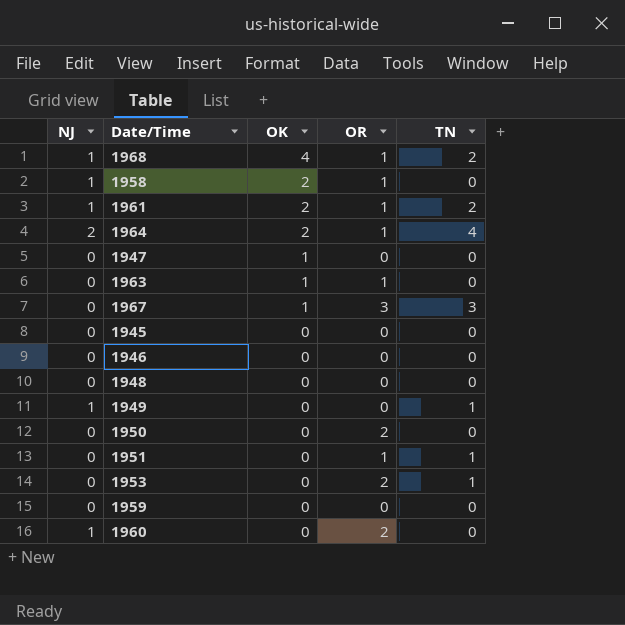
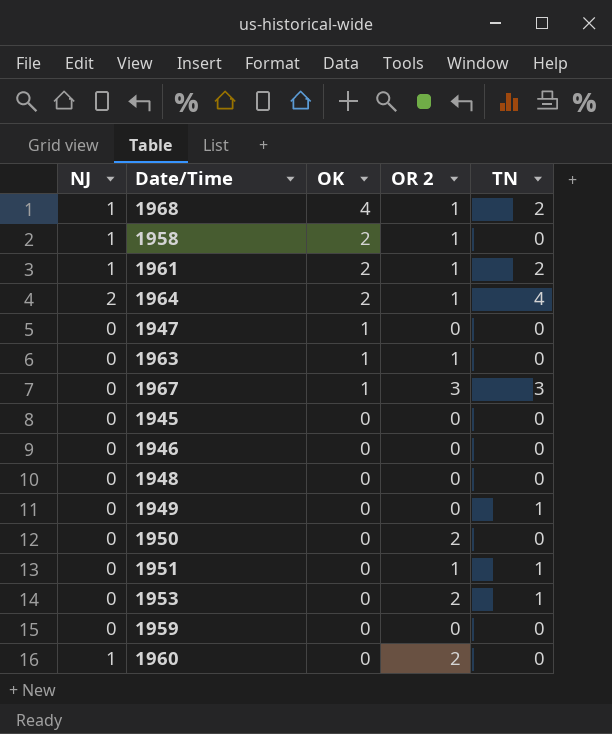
column name: OR -> OR 2
1949 | NJ: 1 -> 0

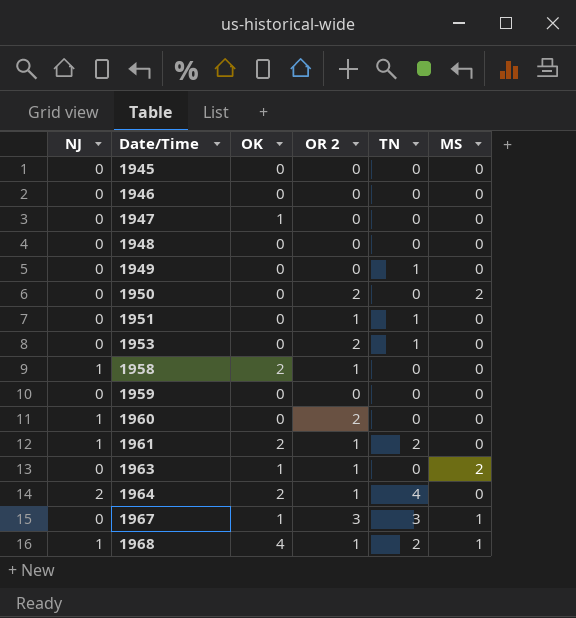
row order: OK descending -> Date/Time ascending
column MS | position: none -> 6

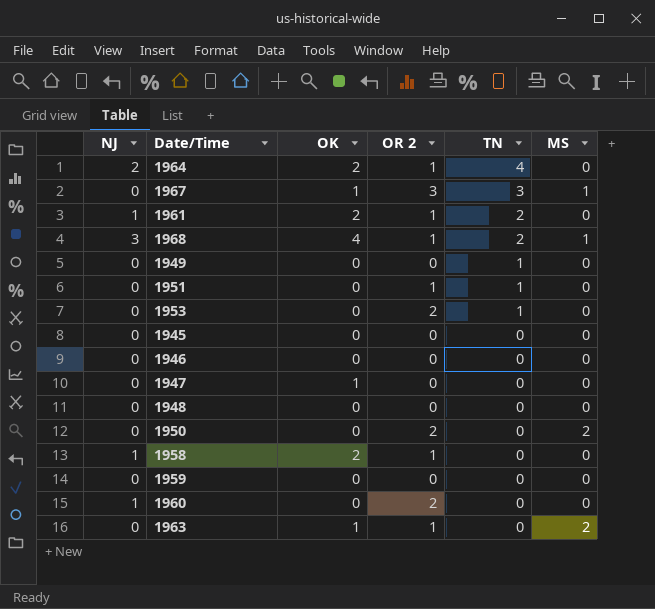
row order: Date/Time ascending -> TN descending
1968 | NJ: 1 -> 3

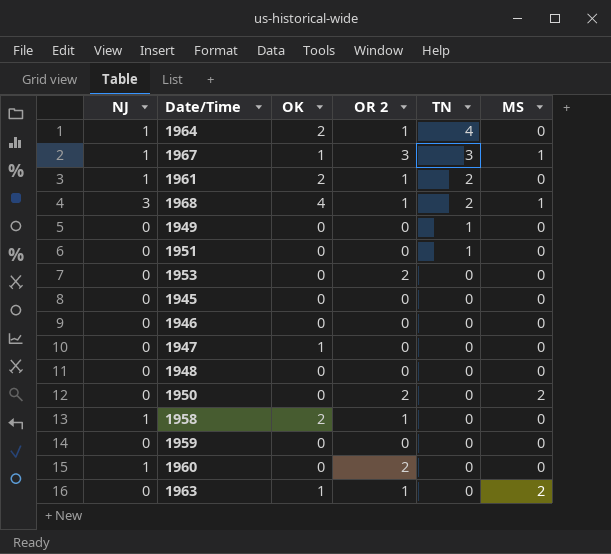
1964 | NJ: 2 -> 1
1967 | NJ: 0 -> 1
1951 | OR 2: 1 -> 0
1953 | TN: 1 -> 0

